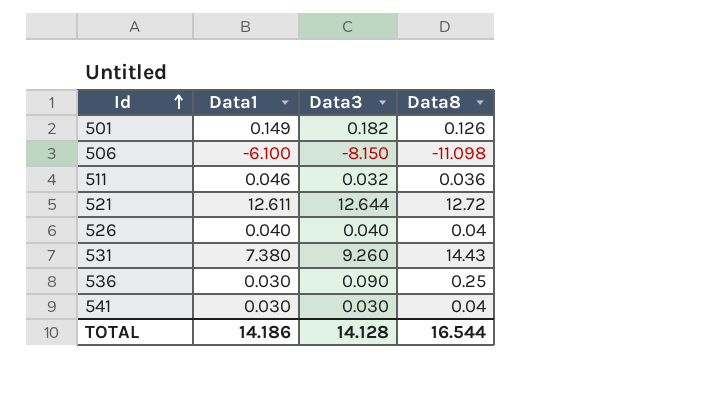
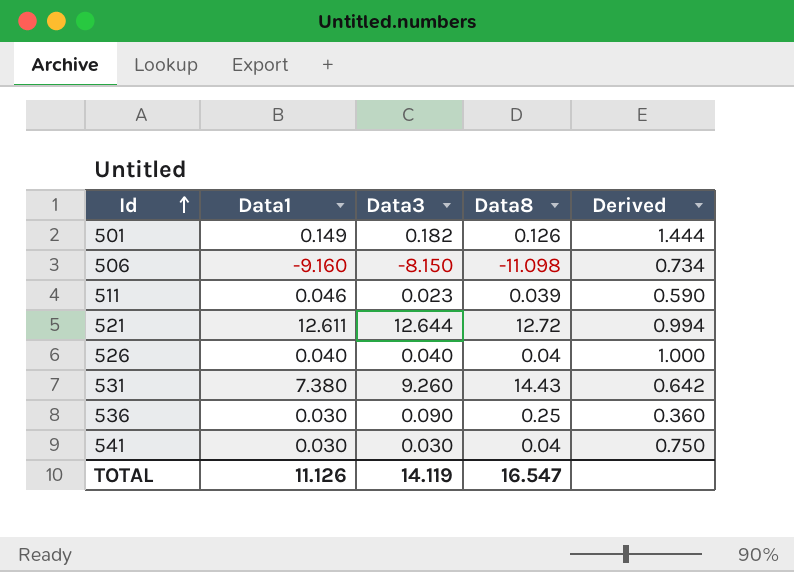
column Derived | formula: none -> [Data3] / [Data8]
506 | Data1: -6.100 -> -9.160
511 | Data3: 0.032 -> 0.023
511 | Data8: 0.036 -> 0.039
TOTAL | Data1: 14.186 -> 11.126
TOTAL | Data3: 14.128 -> 14.119
TOTAL | Data8: 16.544 -> 16.547

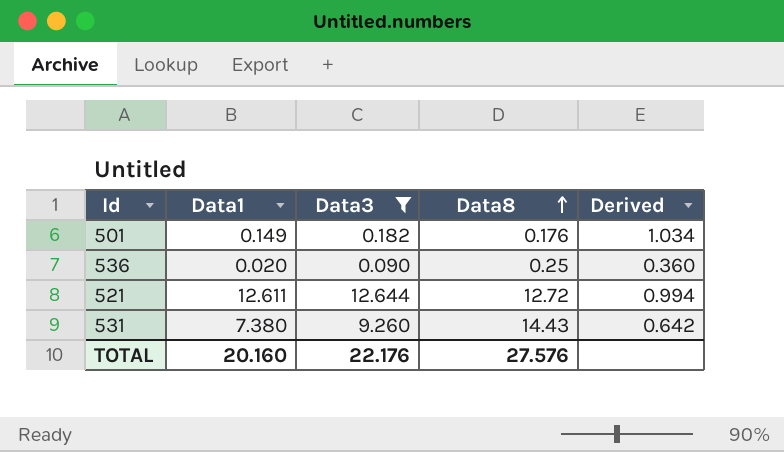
filter: none -> Data3 >= 0.090
row order: Id ascending -> Data8 ascending
501 | Data8: 0.126 -> 0.176
501 | Derived: 1.444 -> 1.034
536 | Data1: 0.030 -> 0.020
TOTAL | Data1: 11.126 -> 20.160
TOTAL | Data3: 14.119 -> 22.176
TOTAL | Data8: 16.547 -> 27.576

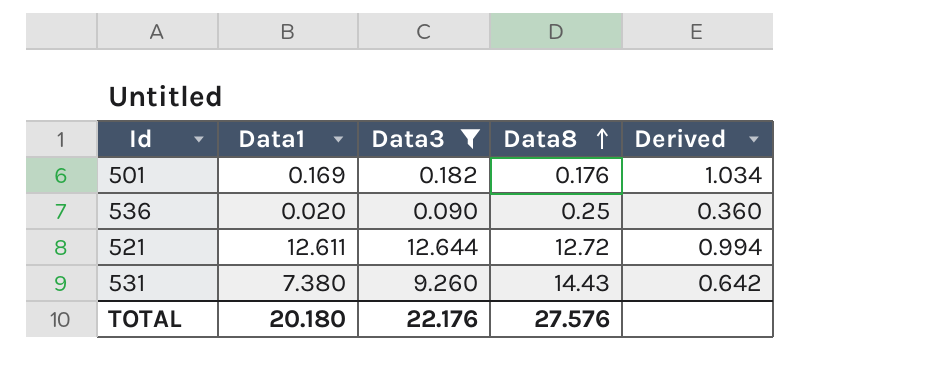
501 | Data1: 0.149 -> 0.169
TOTAL | Data1: 20.160 -> 20.180

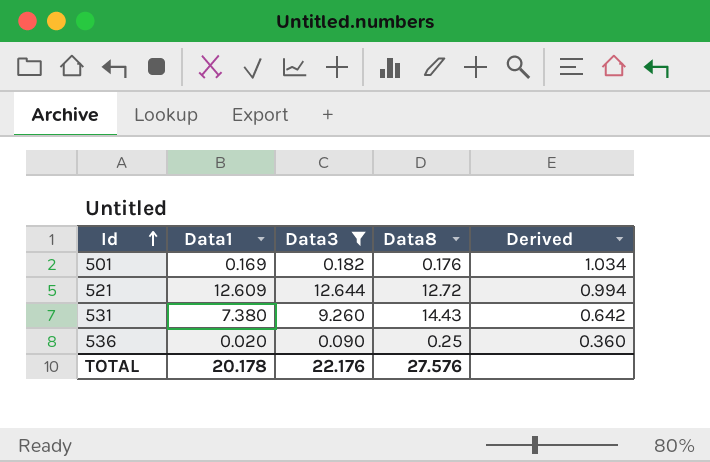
row order: Data8 ascending -> Id ascending
521 | Data1: 12.611 -> 12.609
TOTAL | Data1: 20.180 -> 20.178

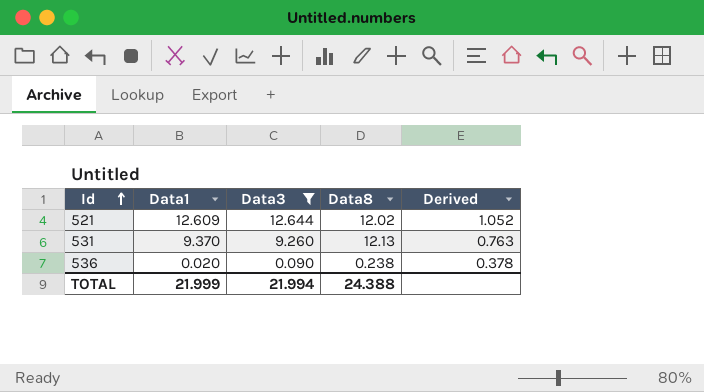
row 501: 0.169 | 0.182 | 0.176 | 1.034 -> none
521 | Data8: 12.72 -> 12.02
521 | Derived: 0.994 -> 1.052
531 | Data1: 7.380 -> 9.370
531 | Data8: 14.43 -> 12.13
531 | Derived: 0.642 -> 0.763
536 | Data8: 0.25 -> 0.238
536 | Derived: 0.360 -> 0.378
TOTAL | Data1: 20.178 -> 21.999
TOTAL | Data3: 22.176 -> 21.994
TOTAL | Data8: 27.576 -> 24.388

